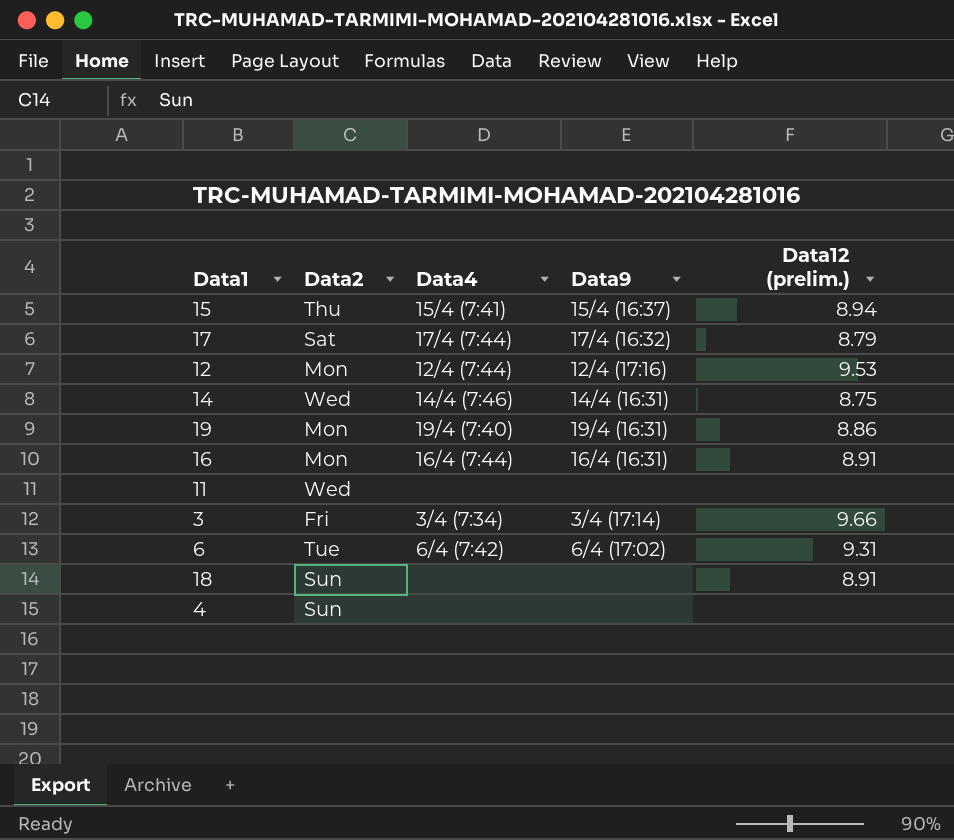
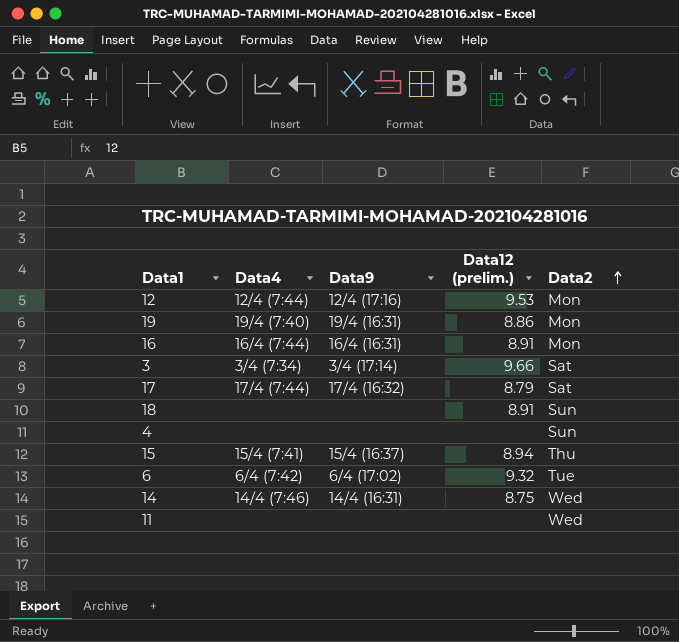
row order: none -> Data2 ascending
column Data2 | position: 2 -> 5
3 | Data2: Fri -> Sat
6 | Data12 (prelim.): 9.31 -> 9.32

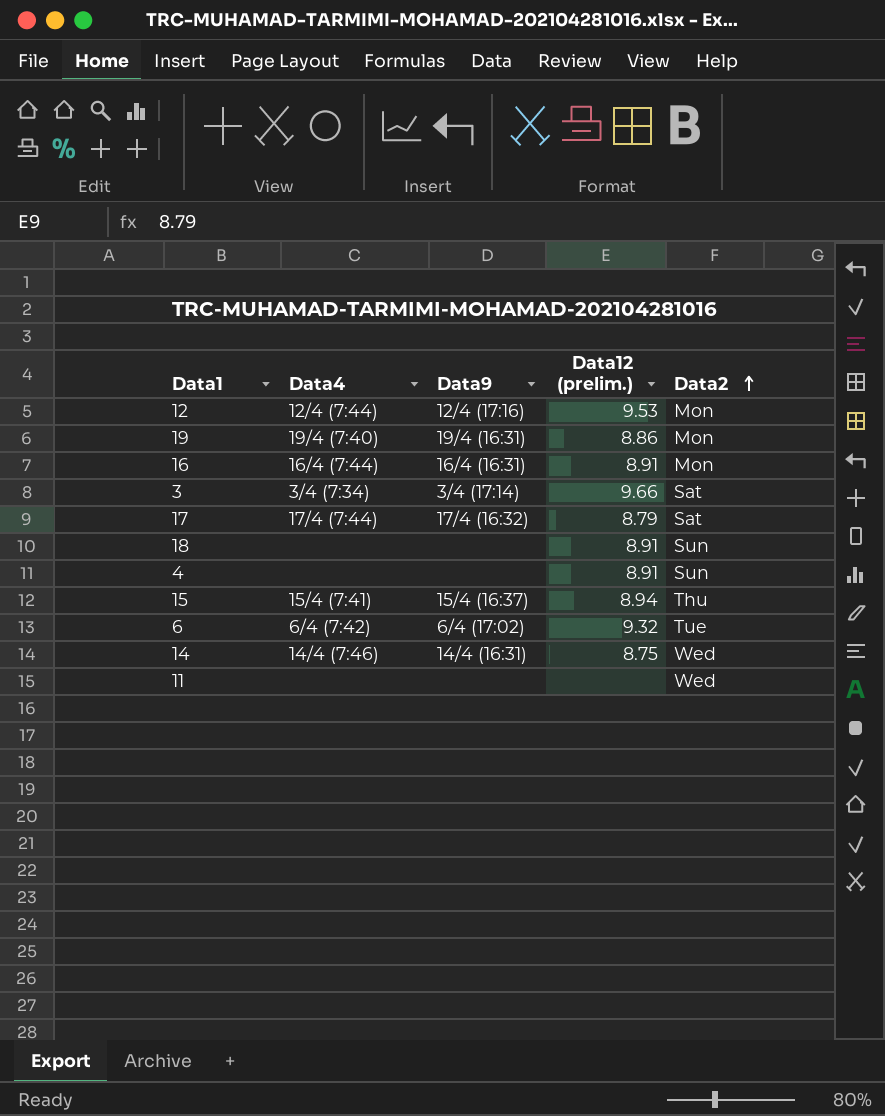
4 | Data12 (prelim.): none -> 8.91

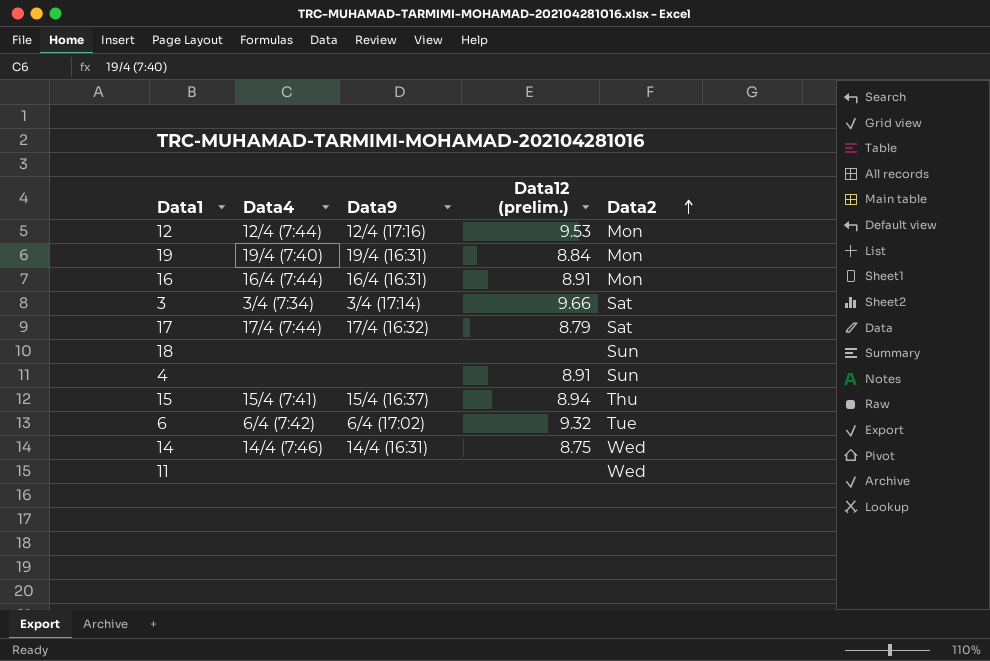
19 | Data12 (prelim.): 8.86 -> 8.84
18 | Data12 (prelim.): 8.91 -> none

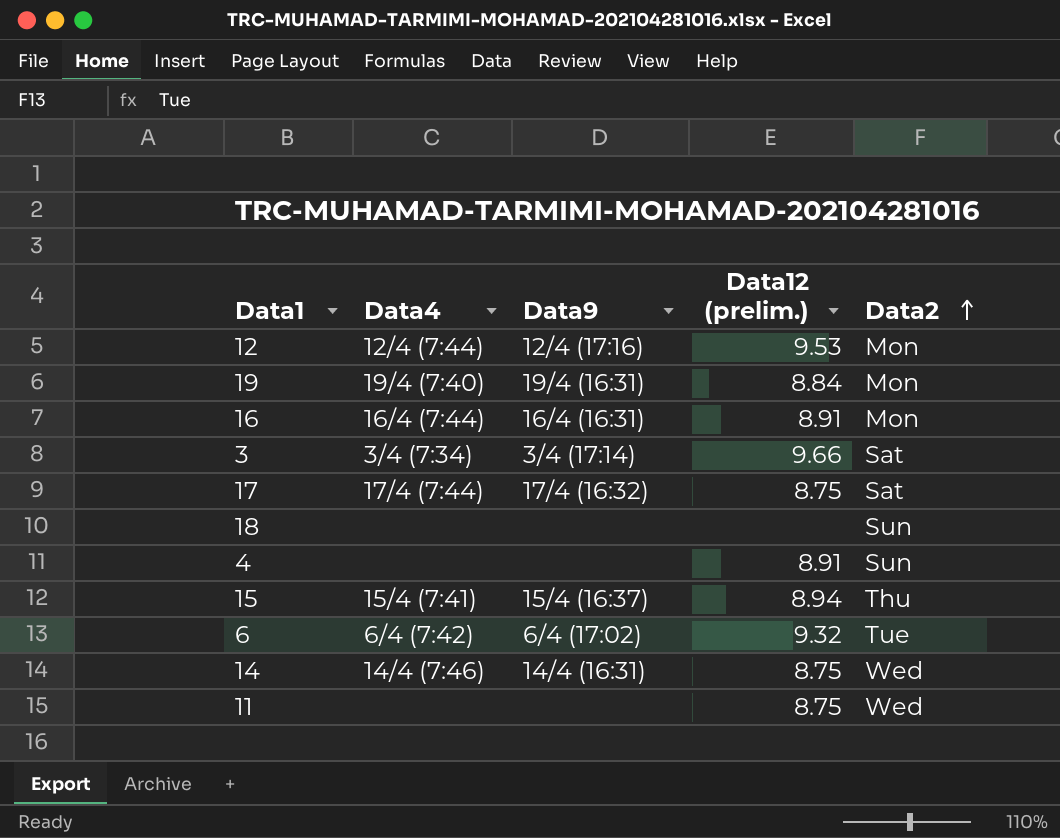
17 | Data12 (prelim.): 8.79 -> 8.75
11 | Data12 (prelim.): none -> 8.75

